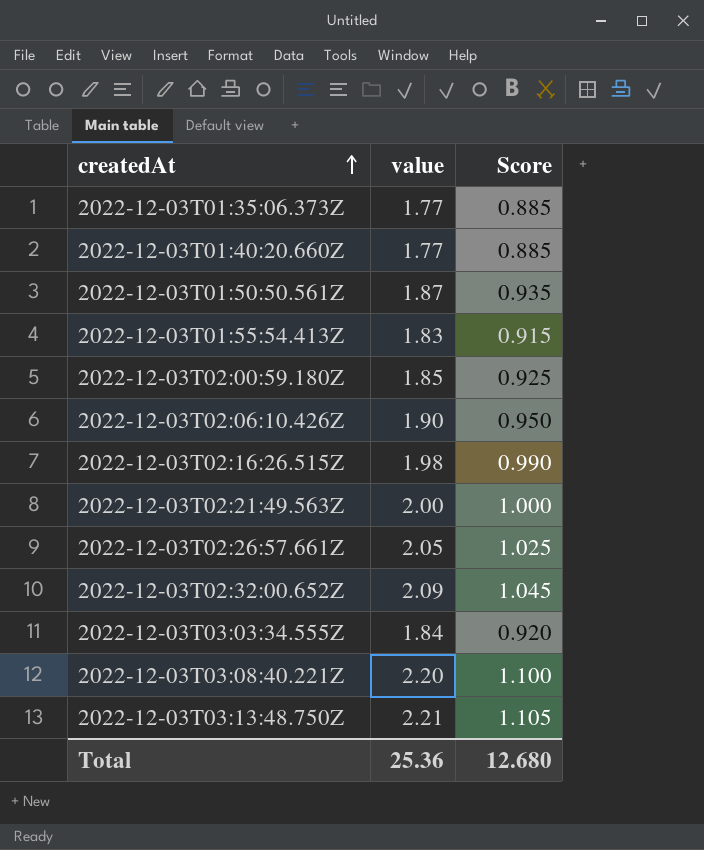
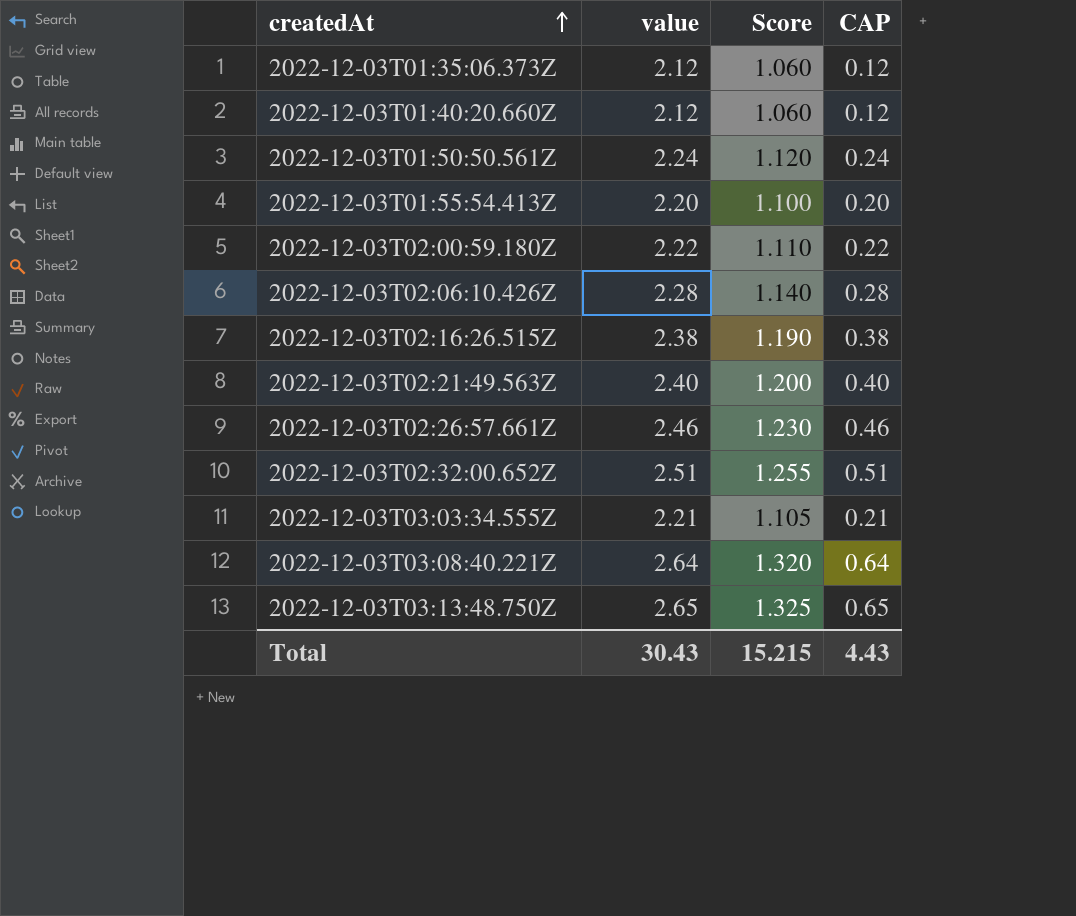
column CAP | formula: none -> [value] - 2
2022-12-03T01:35:06.373Z | value: 1.77 -> 2.12
2022-12-03T01:35:06.373Z | Score: 0.885 -> 1.060
2022-12-03T01:40:20.660Z | value: 1.77 -> 2.12
2022-12-03T01:40:20.660Z | Score: 0.885 -> 1.060
2022-12-03T01:50:50.561Z | value: 1.87 -> 2.24
2022-12-03T01:50:50.561Z | Score: 0.935 -> 1.120
2022-12-03T01:55:54.413Z | value: 1.83 -> 2.20
2022-12-03T01:55:54.413Z | Score: 0.915 -> 1.100
2022-12-03T02:00:59.180Z | value: 1.85 -> 2.22
2022-12-03T02:00:59.180Z | Score: 0.925 -> 1.110
2022-12-03T02:06:10.426Z | value: 1.90 -> 2.28
2022-12-03T02:06:10.426Z | Score: 0.950 -> 1.140
2022-12-03T02:16:26.515Z | value: 1.98 -> 2.38
2022-12-03T02:16:26.515Z | Score: 0.990 -> 1.190
2022-12-03T02:21:49.563Z | value: 2.00 -> 2.40
2022-12-03T02:21:49.563Z | Score: 1.000 -> 1.200
2022-12-03T02:26:57.661Z | value: 2.05 -> 2.46
2022-12-03T02:26:57.661Z | Score: 1.025 -> 1.230
2022-12-03T02:32:00.652Z | value: 2.09 -> 2.51
2022-12-03T02:32:00.652Z | Score: 1.045 -> 1.255
2022-12-03T03:03:34.555Z | value: 1.84 -> 2.21
2022-12-03T03:03:34.555Z | Score: 0.920 -> 1.105
2022-12-03T03:08:40.221Z | value: 2.20 -> 2.64
2022-12-03T03:08:40.221Z | Score: 1.100 -> 1.320
2022-12-03T03:13:48.750Z | value: 2.21 -> 2.65
2022-12-03T03:13:48.750Z | Score: 1.105 -> 1.325
Total | value: 25.36 -> 30.43
Total | Score: 12.680 -> 15.215

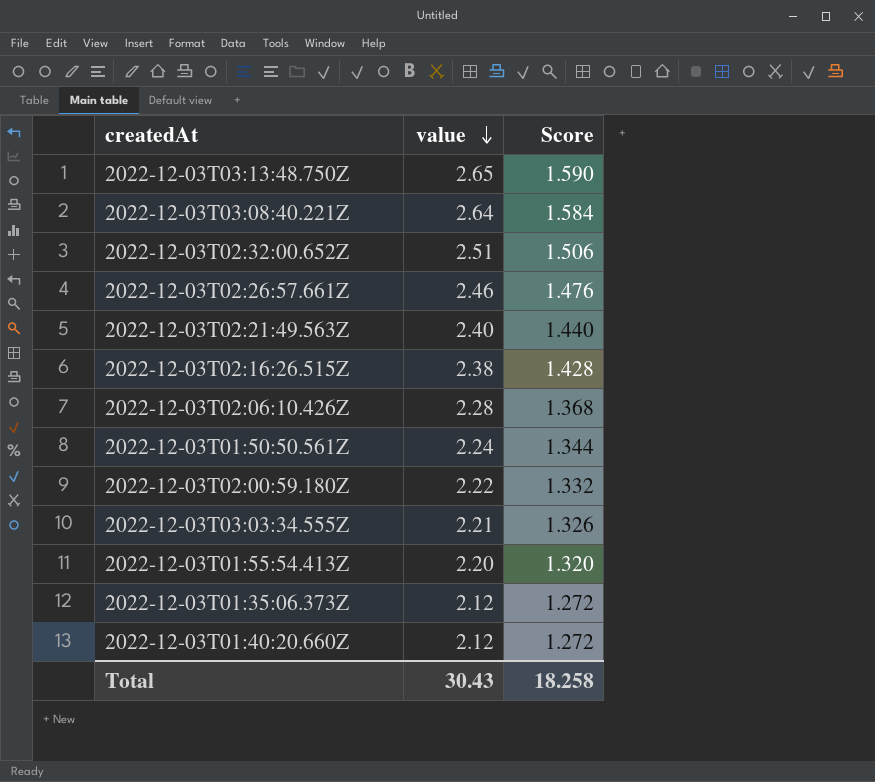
row order: createdAt ascending -> value descending
column CAP | formula: [value] - 2 -> none
column Score | formula: [value] * 0.5 -> [value] * 0.6
Total | Score: 15.215 -> 18.258

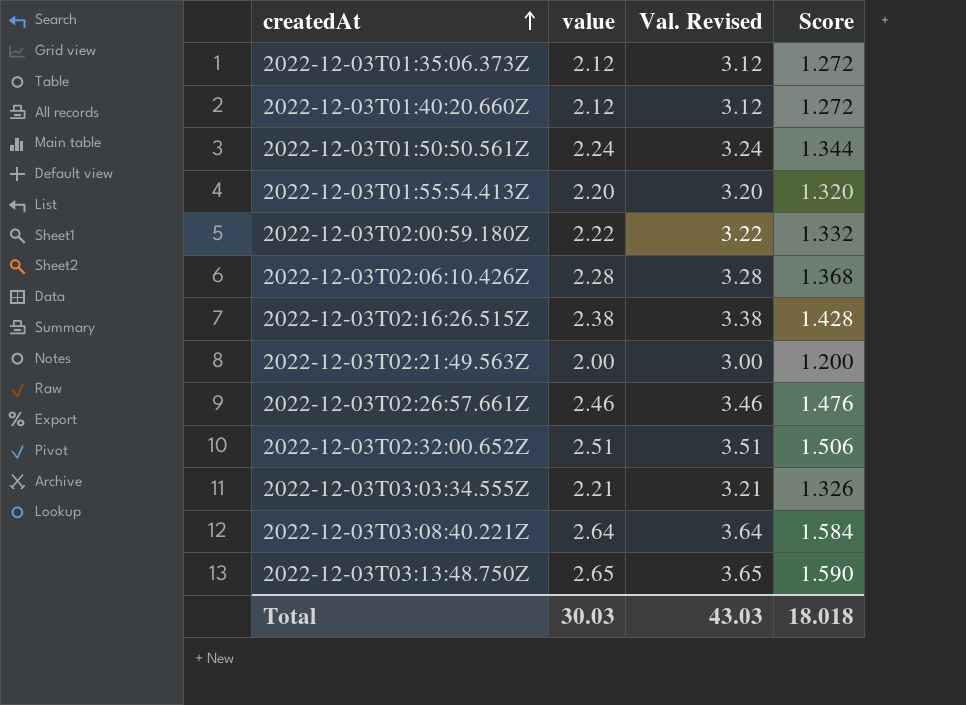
row order: value descending -> createdAt ascending
column Val. Revised | formula: none -> [value] + 1
2022-12-03T02:21:49.563Z | value: 2.40 -> 2.00
2022-12-03T02:21:49.563Z | Score: 1.440 -> 1.200
Total | value: 30.43 -> 30.03
Total | Score: 18.258 -> 18.018

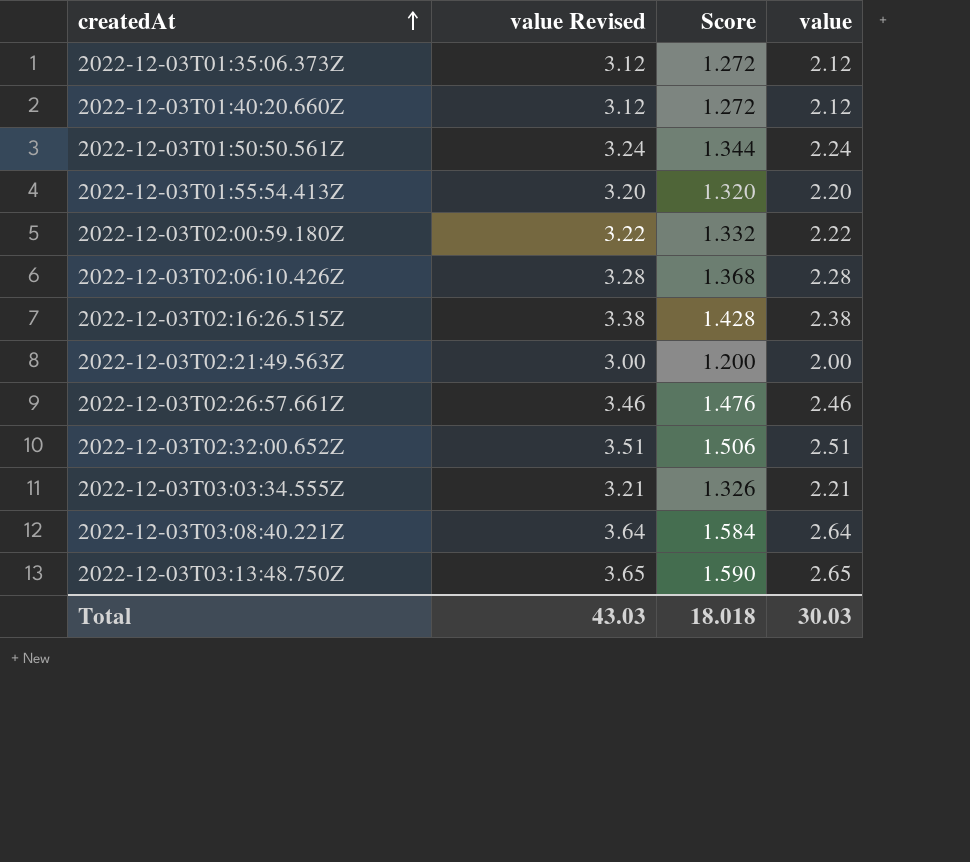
column name: Val. Revised -> value Revised
column value | position: 2 -> 4

